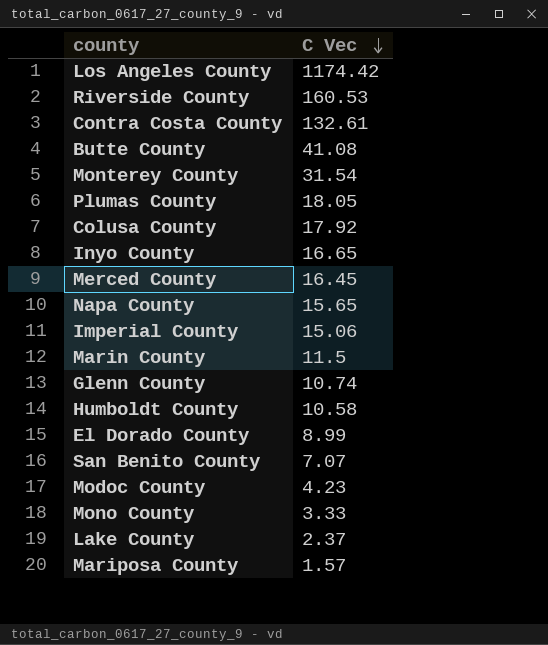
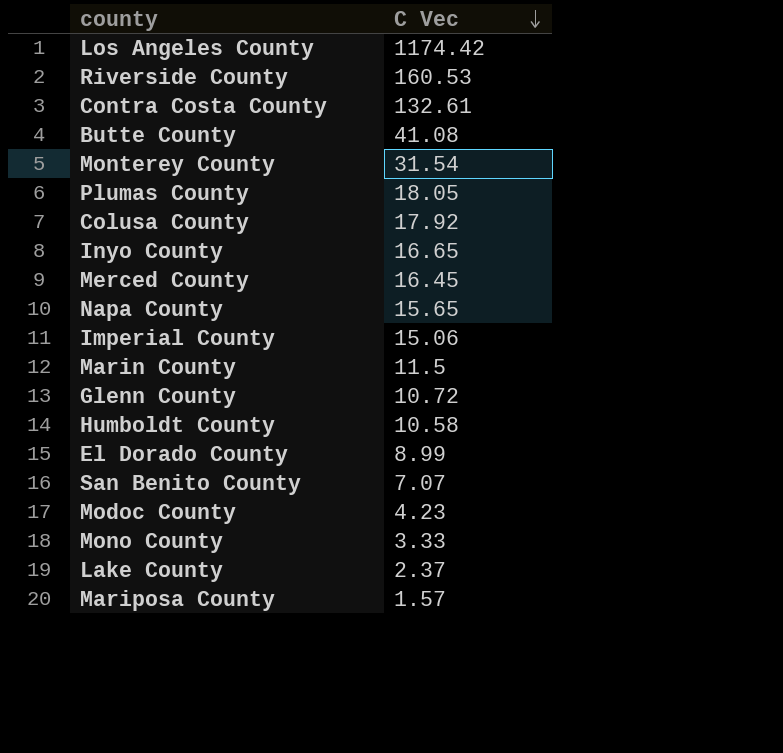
Glenn County | C Vec: 10.74 -> 10.72

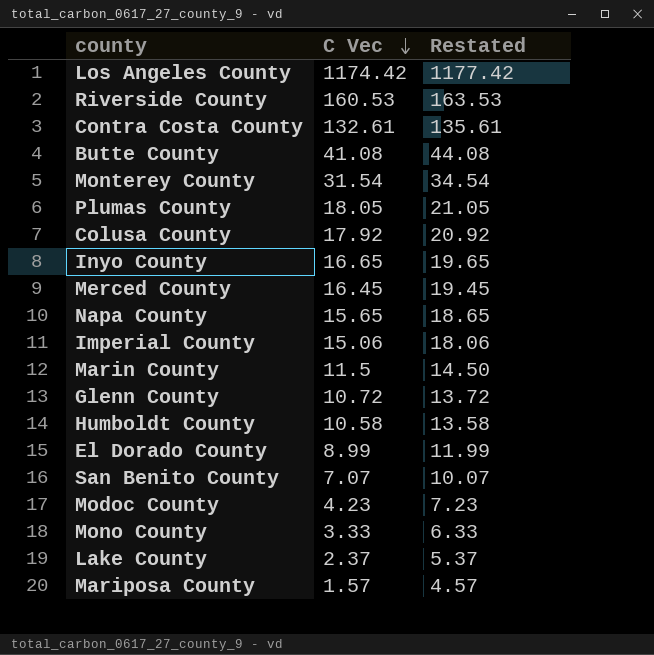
column Restated | formula: none -> [C Vec] + 3

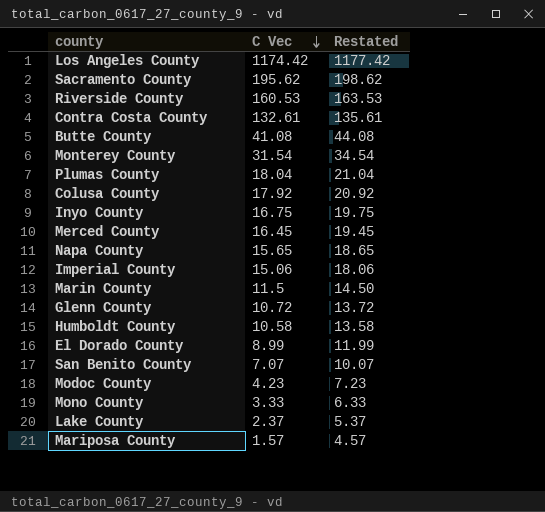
row Sacramento County: none -> 195.62 | 198.62
Plumas County | C Vec: 18.05 -> 18.04
Plumas County | Restated: 21.05 -> 21.04
Inyo County | C Vec: 16.65 -> 16.75
Inyo County | Restated: 19.65 -> 19.75

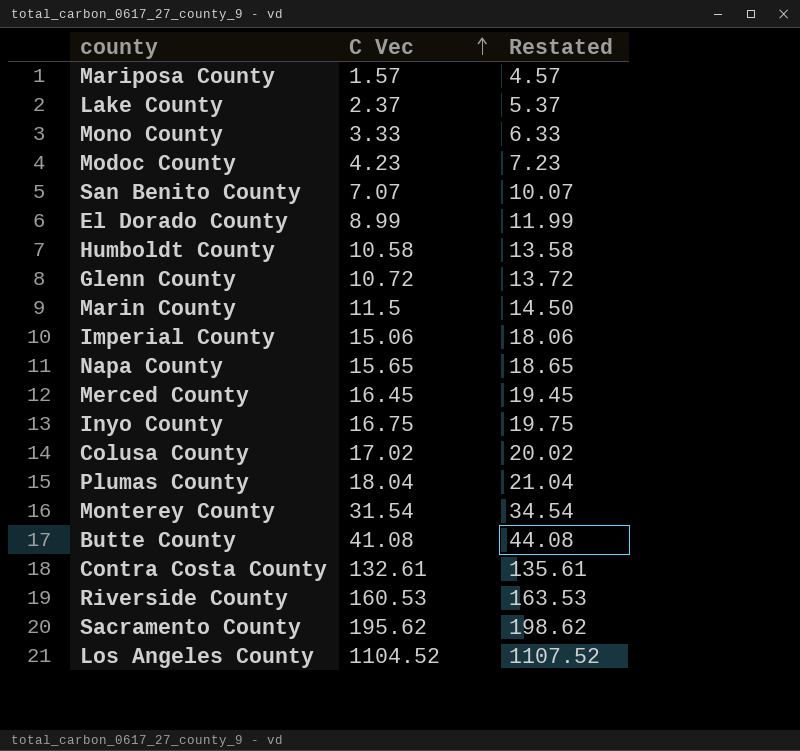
row order: C Vec descending -> C Vec ascending
Colusa County | C Vec: 17.92 -> 17.02
Colusa County | Restated: 20.92 -> 20.02
Los Angeles County | C Vec: 1174.42 -> 1104.52
Los Angeles County | Restated: 1177.42 -> 1107.52

